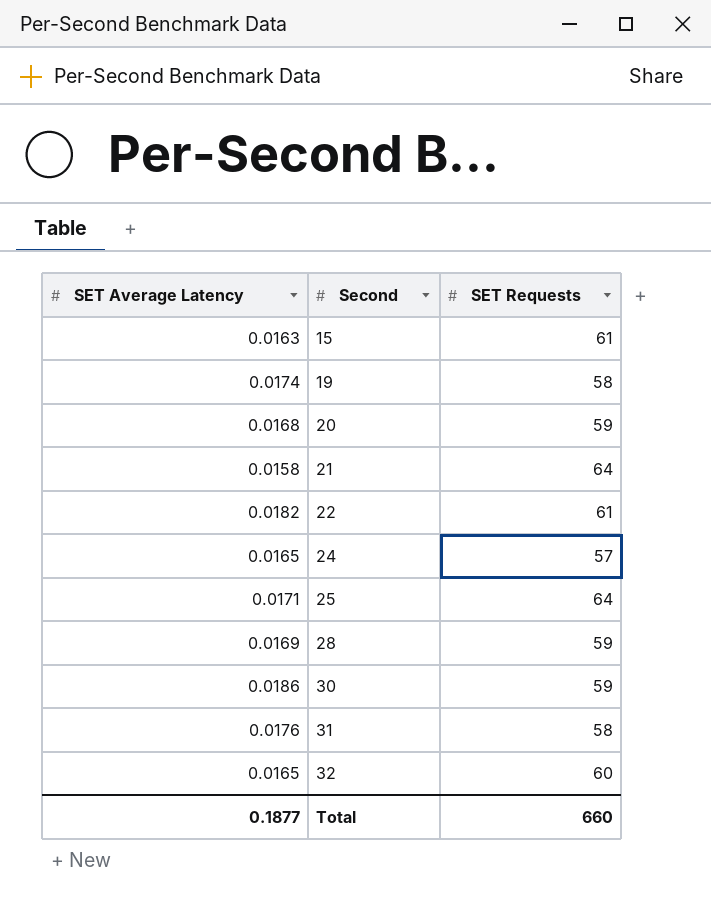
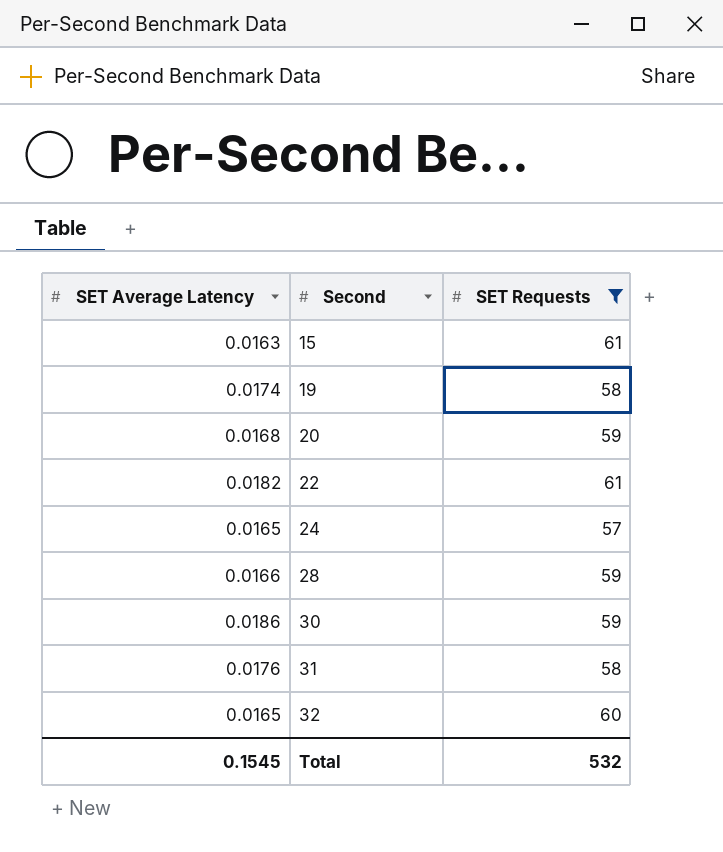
filter: none -> SET Requests != 64
28 | SET Average Latency: 0.0169 -> 0.0166
Total | SET Average Latency: 0.1877 -> 0.1545
Total | SET Requests: 660 -> 532

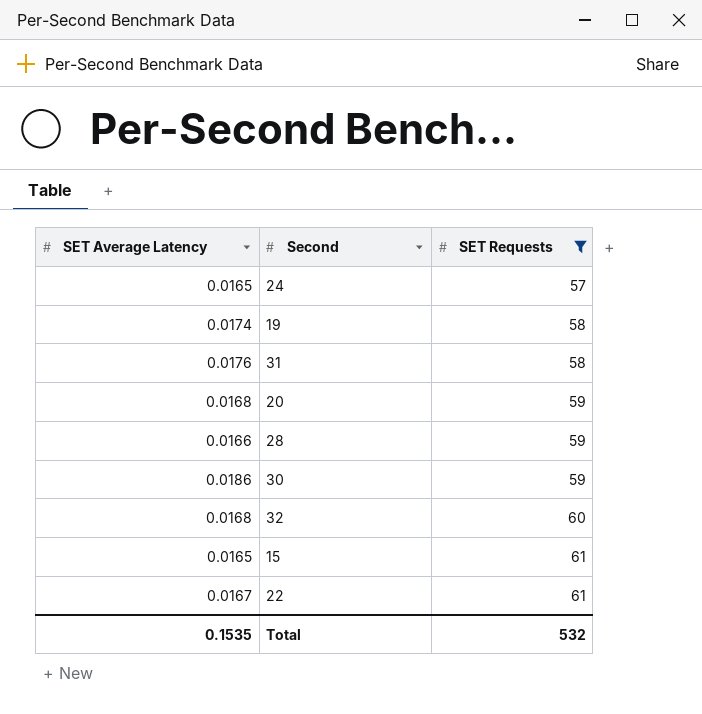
row order: Second ascending -> SET Requests ascending
32 | SET Average Latency: 0.0165 -> 0.0168
15 | SET Average Latency: 0.0163 -> 0.0165
22 | SET Average Latency: 0.0182 -> 0.0167
Total | SET Average Latency: 0.1545 -> 0.1535

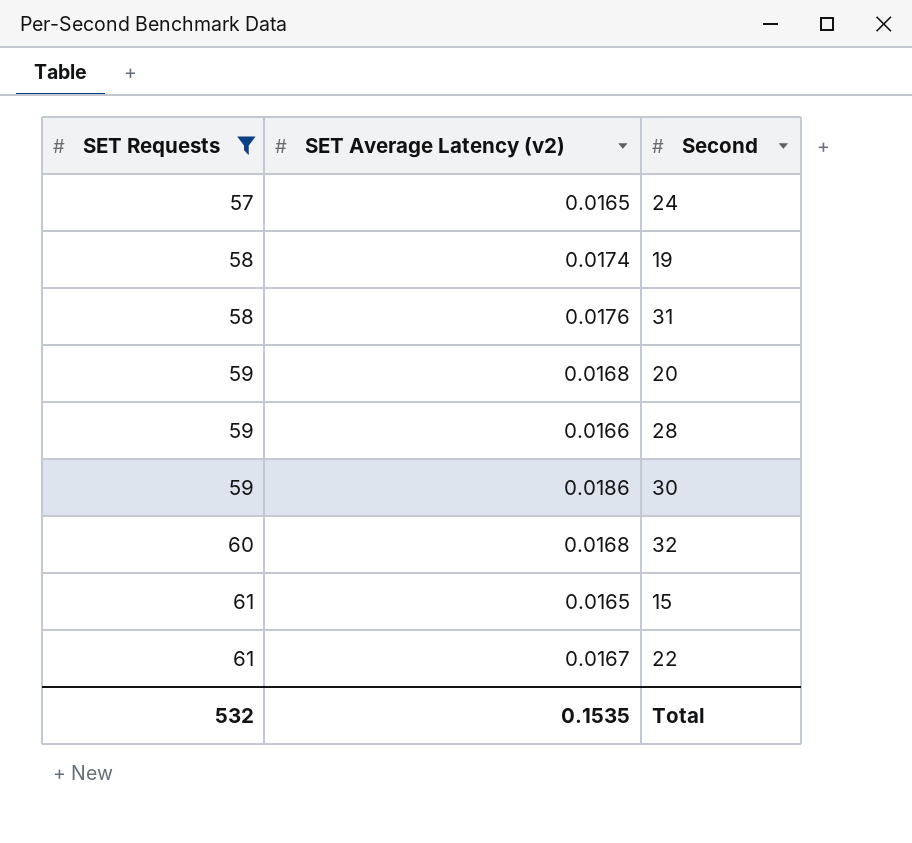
column SET Requests | position: 3 -> 1
column name: SET Average Latency -> SET Average Latency (v2)

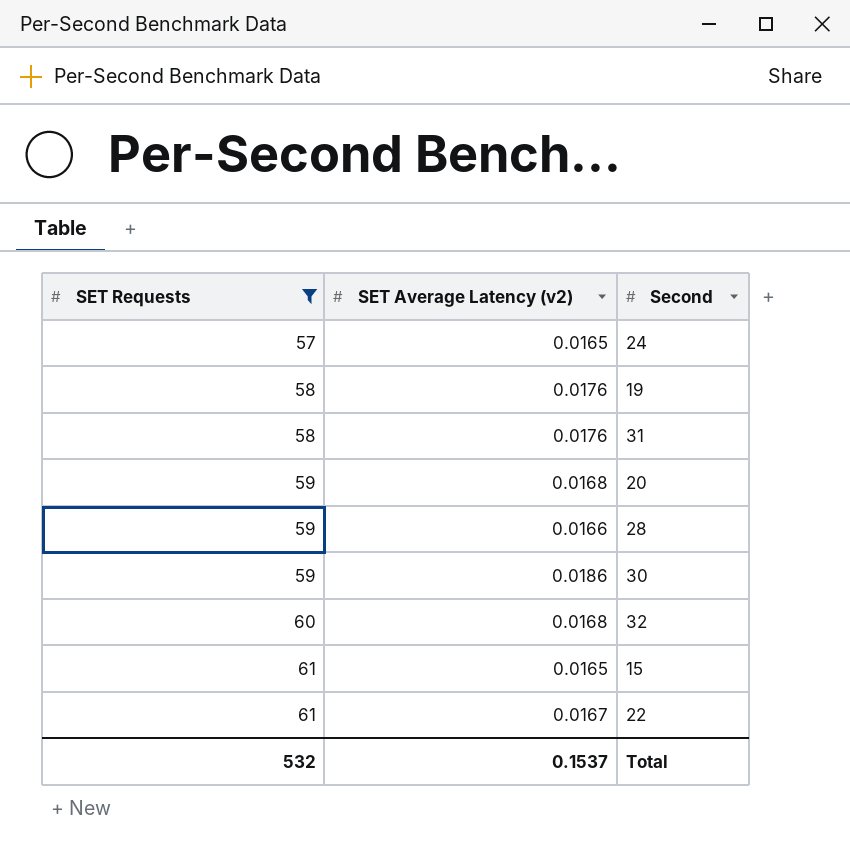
19 | SET Average Latency (v2): 0.0174 -> 0.0176
Total | SET Average Latency (v2): 0.1535 -> 0.1537

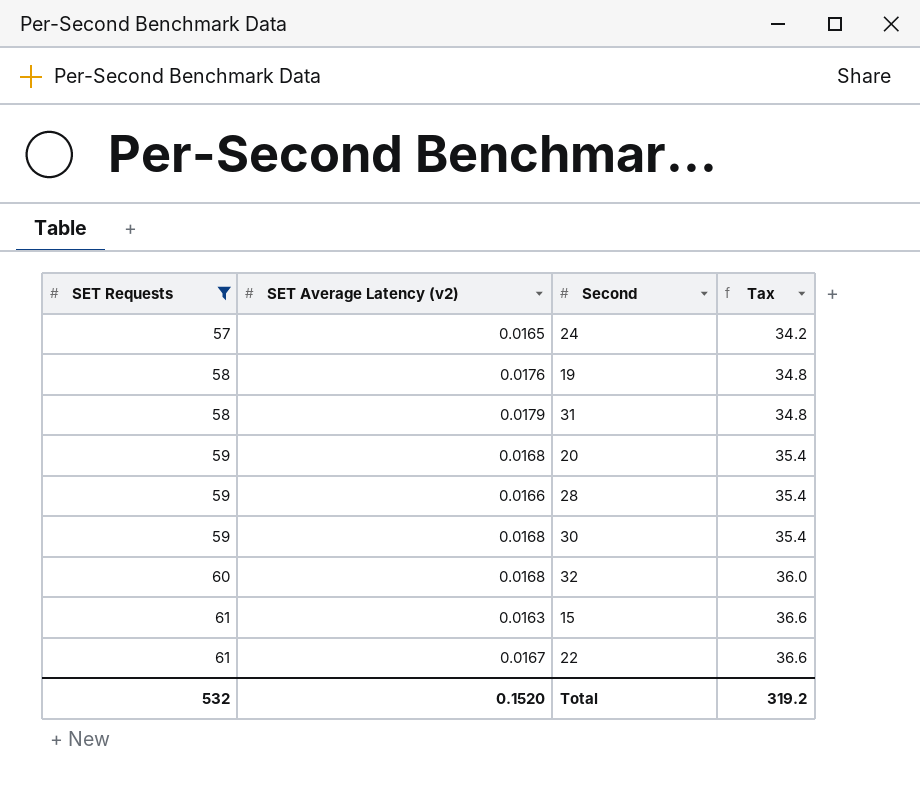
column Tax | formula: none -> [SET Requests] * 0.6
31 | SET Average Latency (v2): 0.0176 -> 0.0179
30 | SET Average Latency (v2): 0.0186 -> 0.0168
15 | SET Average Latency (v2): 0.0165 -> 0.0163
Total | SET Average Latency (v2): 0.1537 -> 0.1520

